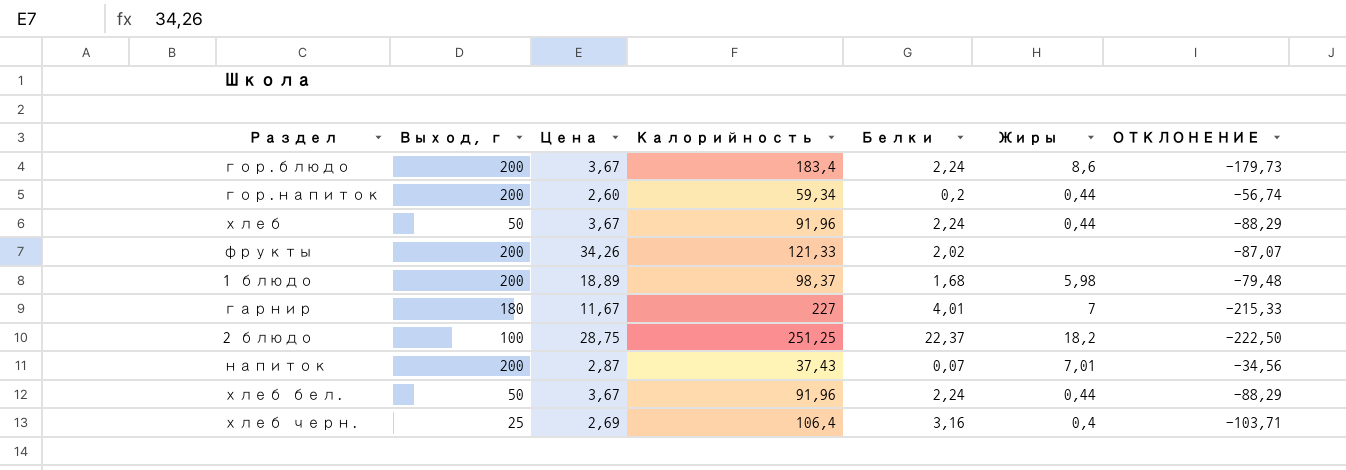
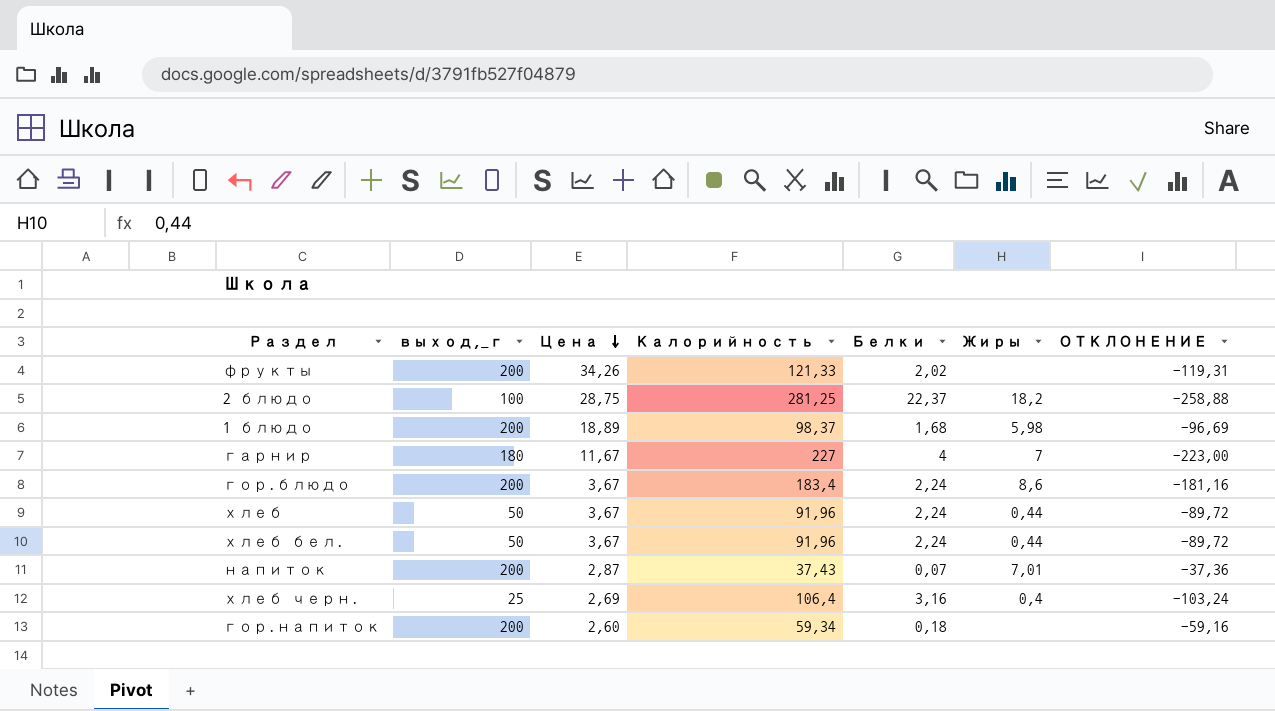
row order: none -> Цена descending
column name: Выход, г -> выход,_г
column ОТКЛОНЕНИЕ | formula: [Цена] - [Калорийность] -> [Белки] - [Калорийность]
2 блюдо | Калорийность: 251,25 -> 281,25
гарнир | Белки: 4,01 -> 4
гор.напиток | Белки: 0,2 -> 0,18
гор.напиток | Жиры: 0,44 -> none

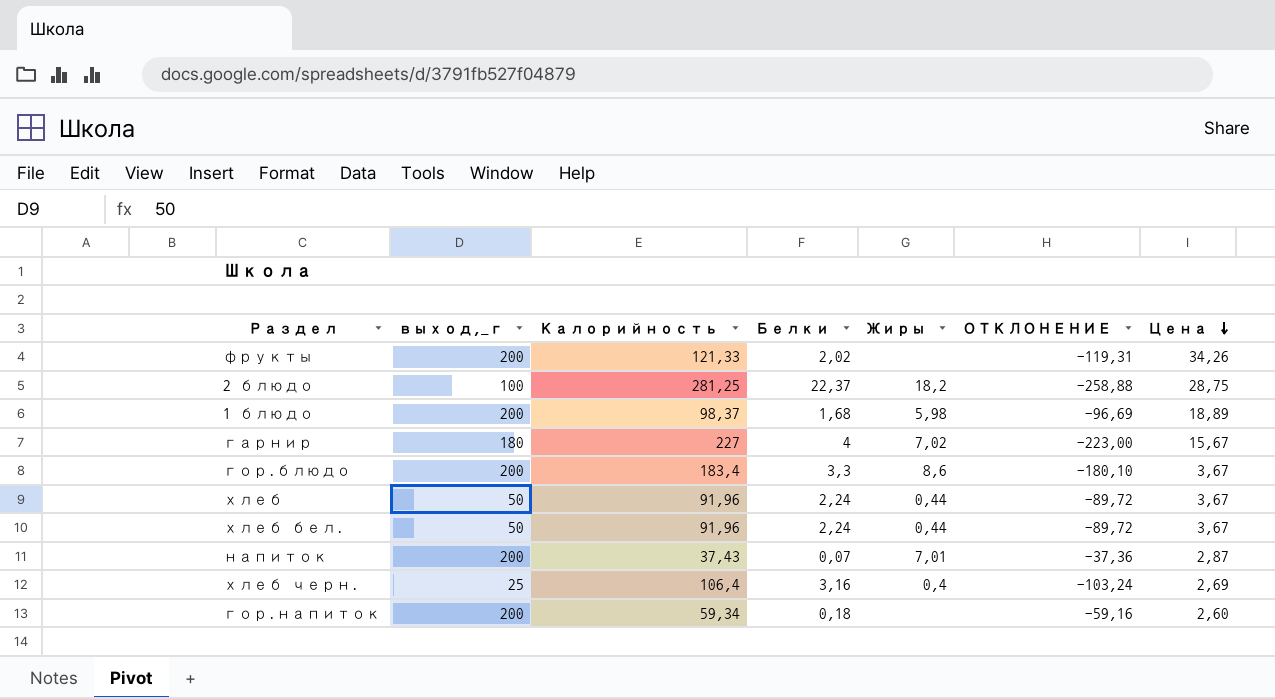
column Цена | position: 3 -> 7
гарнир | Жиры: 7 -> 7,02
гарнир | Цена: 11,67 -> 15,67
гор.блюдо | Белки: 2,24 -> 3,3
гор.блюдо | ОТКЛОНЕНИЕ: -181,16 -> -180,10

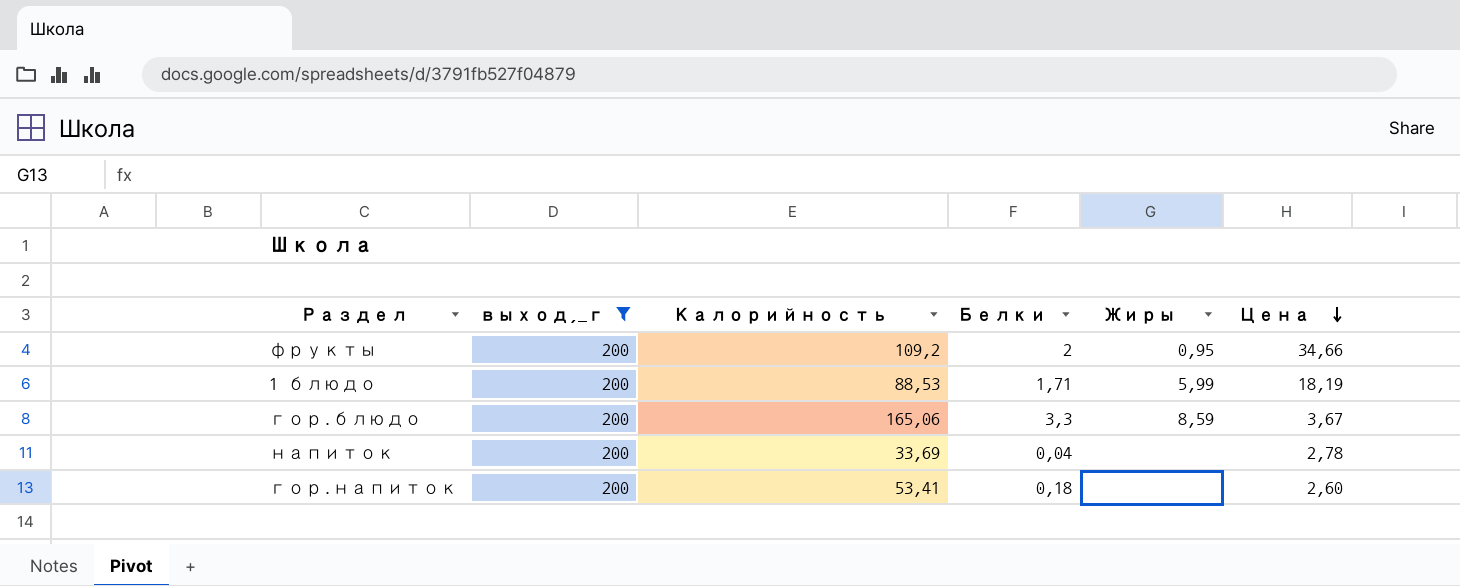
filter: none -> выход,_г = 200
column ОТКЛОНЕНИЕ | formula: [Белки] - [Калорийность] -> none
фрукты | Калорийность: 121,33 -> 109,2
фрукты | Белки: 2,02 -> 2
фрукты | Жиры: none -> 0,95
фрукты | Цена: 34,26 -> 34,66
1 блюдо | Калорийность: 98,37 -> 88,53
1 блюдо | Белки: 1,68 -> 1,71
1 блюдо | Жиры: 5,98 -> 5,99
1 блюдо | Цена: 18,89 -> 18,19
гор.блюдо | Калорийность: 183,4 -> 165,06
гор.блюдо | Жиры: 8,6 -> 8,59
напиток | Калорийность: 37,43 -> 33,69
напиток | Белки: 0,07 -> 0,04
напиток | Жиры: 7,01 -> none
напиток | Цена: 2,87 -> 2,78
гор.напиток | Калорийность: 59,34 -> 53,41

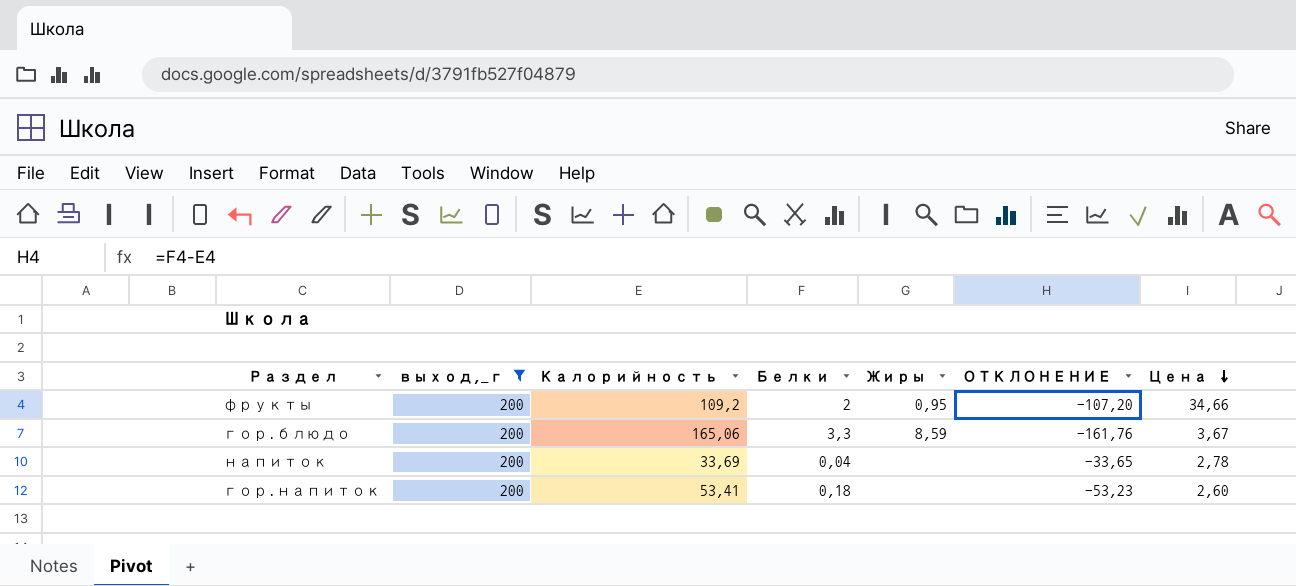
column ОТКЛОНЕНИЕ | formula: none -> [Белки] - [Калорийность]
row 1 блюдо: 200 | 88,53 | 1,71 | 5,99 | 18,19 -> none

